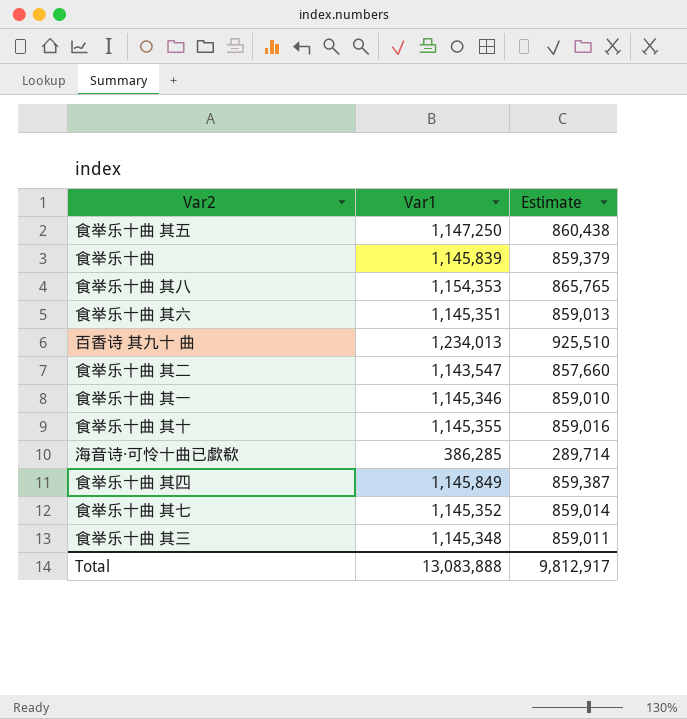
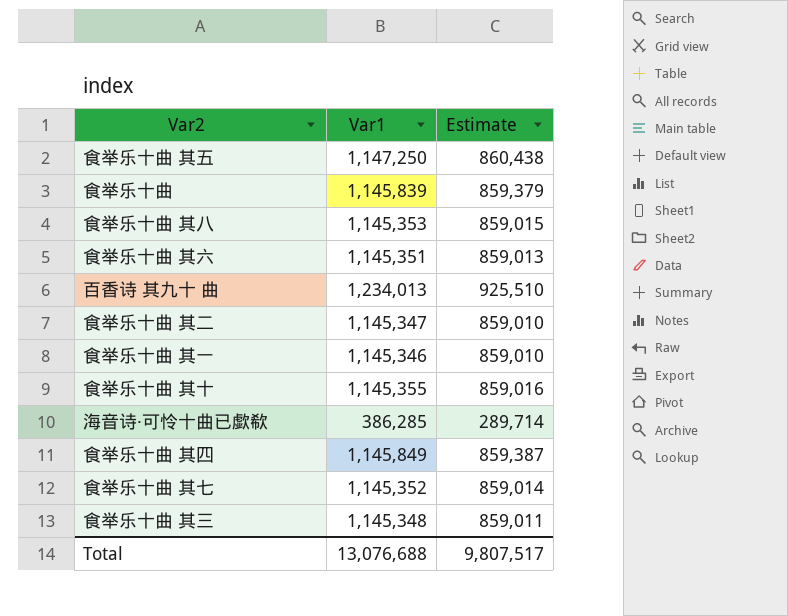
食举乐十曲 其八 | Var1: 1,154,353 -> 1,145,353
食举乐十曲 其八 | Estimate: 865,765 -> 859,015
食举乐十曲 其二 | Var1: 1,143,547 -> 1,145,347
食举乐十曲 其二 | Estimate: 857,660 -> 859,010
Total | Var1: 13,083,888 -> 13,076,688
Total | Estimate: 9,812,917 -> 9,807,517

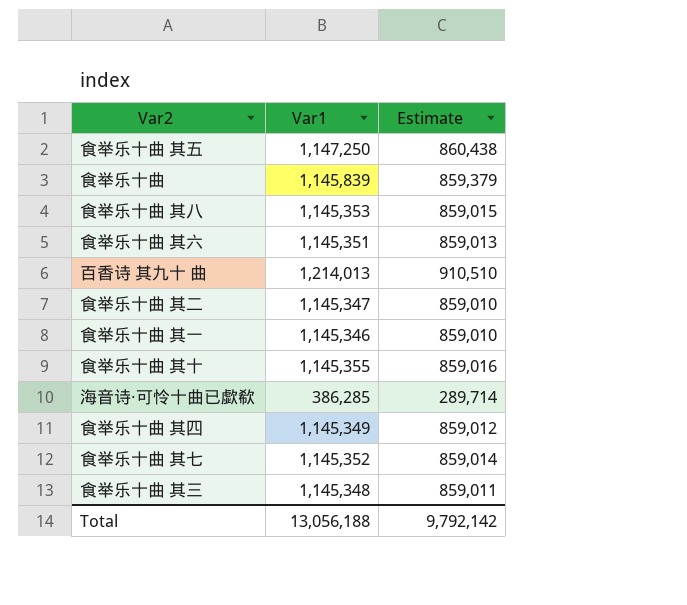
百香诗 其九十 曲 | Var1: 1,234,013 -> 1,214,013
百香诗 其九十 曲 | Estimate: 925,510 -> 910,510
食举乐十曲 其四 | Var1: 1,145,849 -> 1,145,349
食举乐十曲 其四 | Estimate: 859,387 -> 859,012
Total | Var1: 13,076,688 -> 13,056,188
Total | Estimate: 9,807,517 -> 9,792,142

